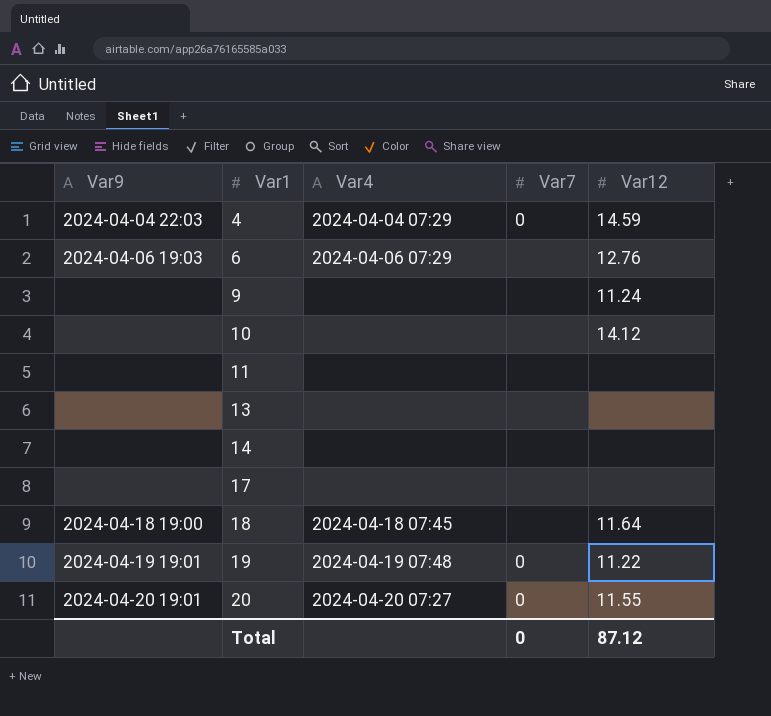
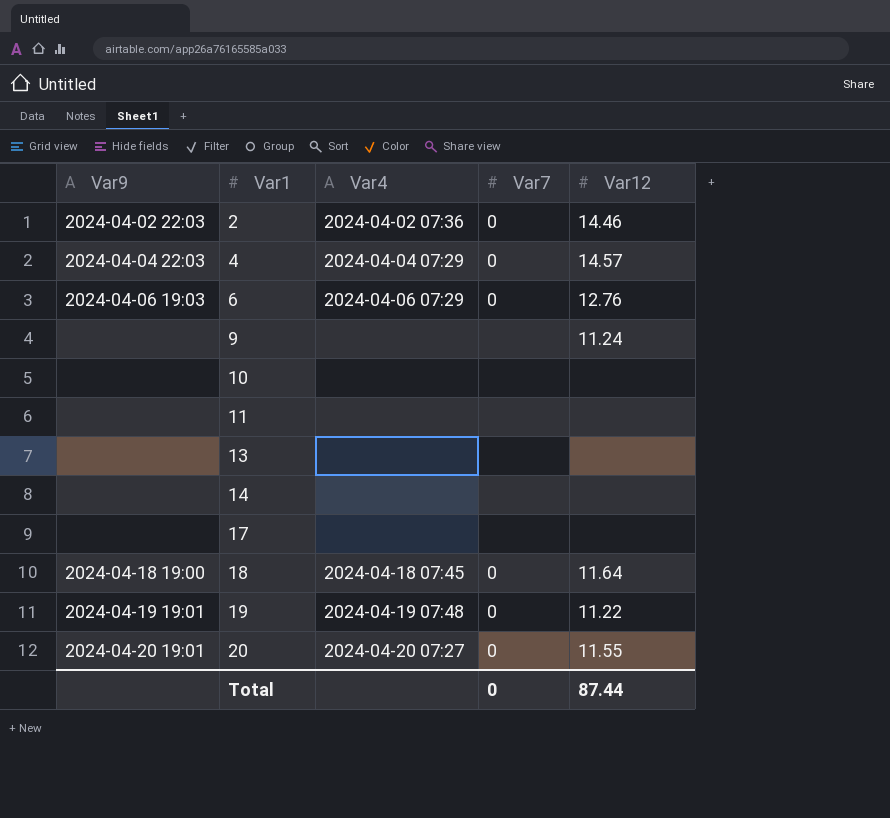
row 2: none -> 2024-04-02 22:03 | 2024-04-02 07:36 | 0 | 14.46
4 | Var12: 14.59 -> 14.57
6 | Var7: none -> 0
10 | Var12: 14.12 -> none
18 | Var7: none -> 0
Total | Var12: 87.12 -> 87.44

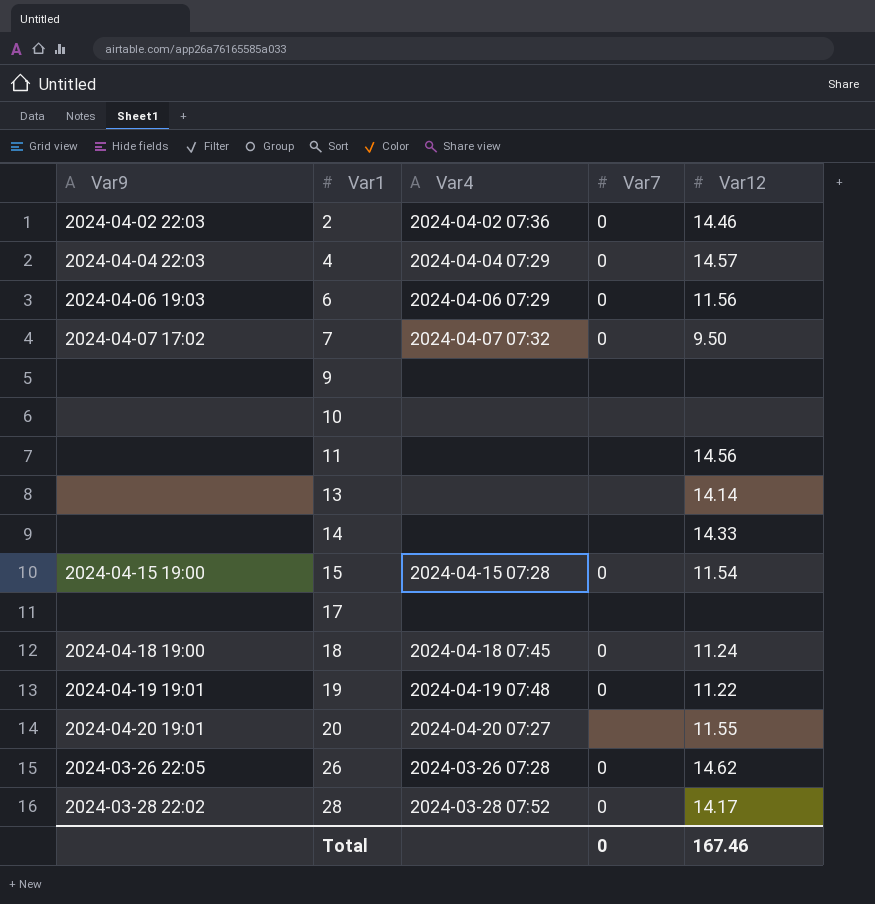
6 | Var12: 12.76 -> 11.56
row 7: none -> 2024-04-07 17:02 | 2024-04-07 07:32 | 0 | 9.50
9 | Var12: 11.24 -> none
11 | Var12: none -> 14.56
13 | Var12: none -> 14.14
14 | Var12: none -> 14.33
row 15: none -> 2024-04-15 19:00 | 2024-04-15 07:28 | 0 | 11.54
18 | Var12: 11.64 -> 11.24
20 | Var7: 0 -> none
row 26: none -> 2024-03-26 22:05 | 2024-03-26 07:28 | 0 | 14.62
row 28: none -> 2024-03-28 22:02 | 2024-03-28 07:52 | 0 | 14.17
Total | Var12: 87.44 -> 167.46

